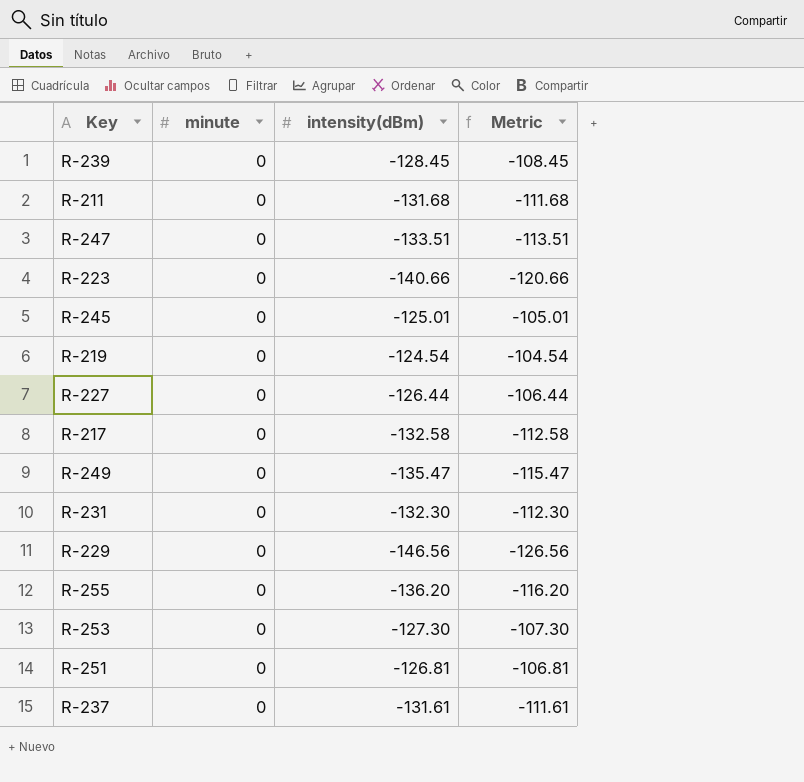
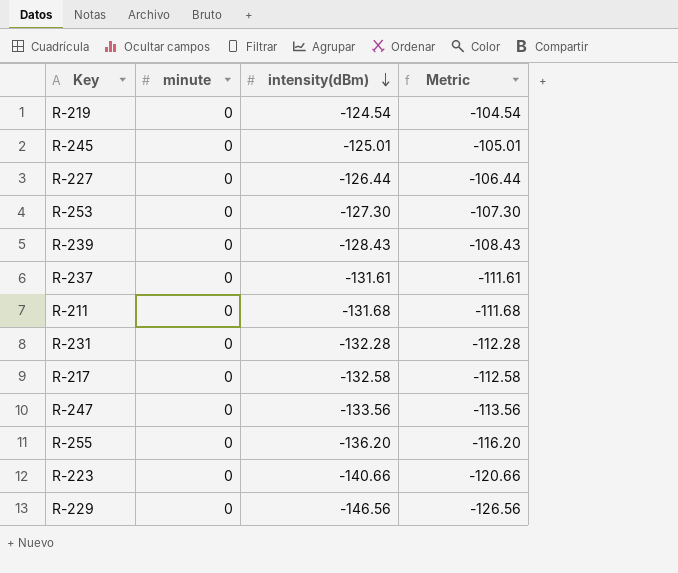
row order: none -> intensity(dBm) descending
row R-249: 0 | -135.47 | -115.47 -> none
row R-251: 0 | -126.81 | -106.81 -> none
R-239 | intensity(dBm): -128.45 -> -128.43
R-239 | Metric: -108.45 -> -108.43
R-231 | intensity(dBm): -132.30 -> -132.28
R-231 | Metric: -112.30 -> -112.28
R-247 | intensity(dBm): -133.51 -> -133.56
R-247 | Metric: -113.51 -> -113.56

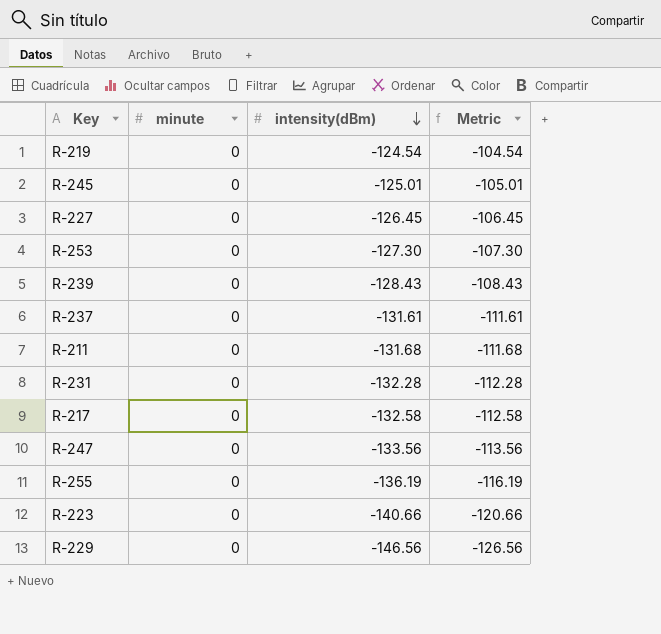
R-227 | intensity(dBm): -126.44 -> -126.45
R-227 | Metric: -106.44 -> -106.45
R-255 | intensity(dBm): -136.20 -> -136.19
R-255 | Metric: -116.20 -> -116.19

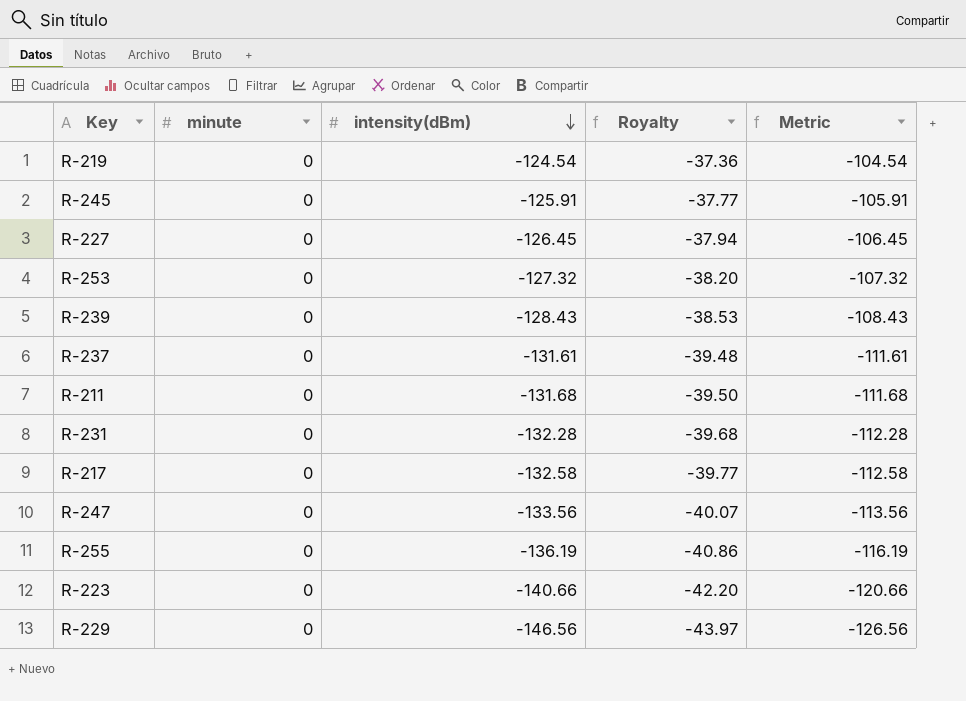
column Royalty | formula: none -> [intensity(dBm)] * 0.3
R-245 | intensity(dBm): -125.01 -> -125.91
R-245 | Metric: -105.01 -> -105.91
R-253 | intensity(dBm): -127.30 -> -127.32
R-253 | Metric: -107.30 -> -107.32

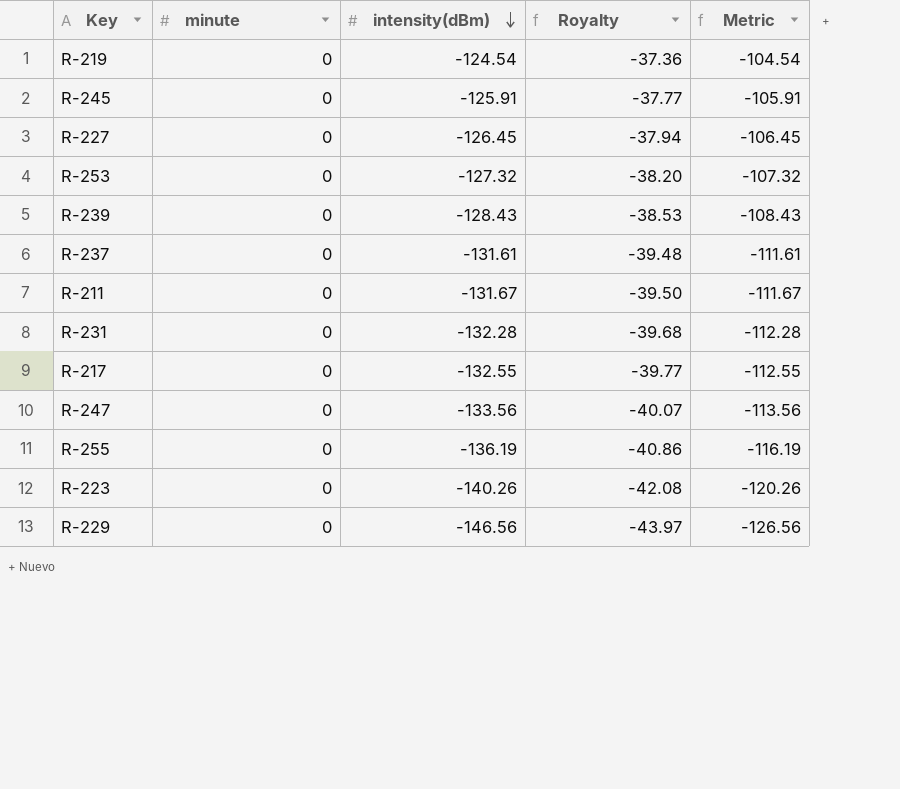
R-211 | intensity(dBm): -131.68 -> -131.67
R-211 | Metric: -111.68 -> -111.67
R-217 | intensity(dBm): -132.58 -> -132.55
R-217 | Metric: -112.58 -> -112.55
R-223 | intensity(dBm): -140.66 -> -140.26
R-223 | Royalty: -42.20 -> -42.08
R-223 | Metric: -120.66 -> -120.26

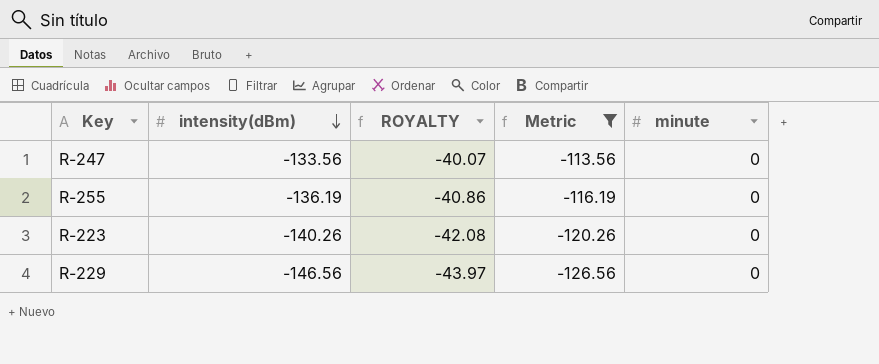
filter: none -> Metric <= -113.56
column name: Royalty -> ROYALTY
column minute | position: 2 -> 5

